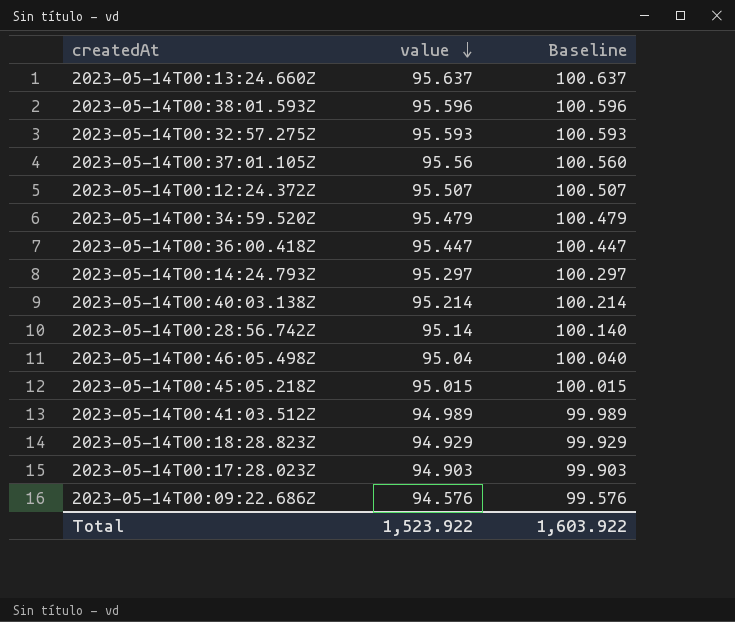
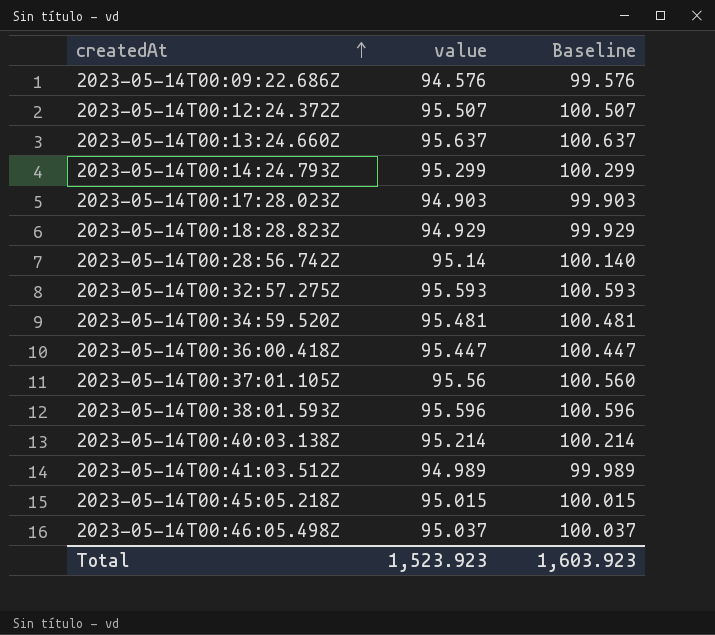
row order: value descending -> createdAt ascending
2023-05-14T00:14:24.793Z | value: 95.297 -> 95.299
2023-05-14T00:14:24.793Z | Baseline: 100.297 -> 100.299
2023-05-14T00:34:59.520Z | value: 95.479 -> 95.481
2023-05-14T00:34:59.520Z | Baseline: 100.479 -> 100.481
2023-05-14T00:46:05.498Z | value: 95.04 -> 95.037
2023-05-14T00:46:05.498Z | Baseline: 100.040 -> 100.037
Total | value: 1,523.922 -> 1,523.923
Total | Baseline: 1,603.922 -> 1,603.923

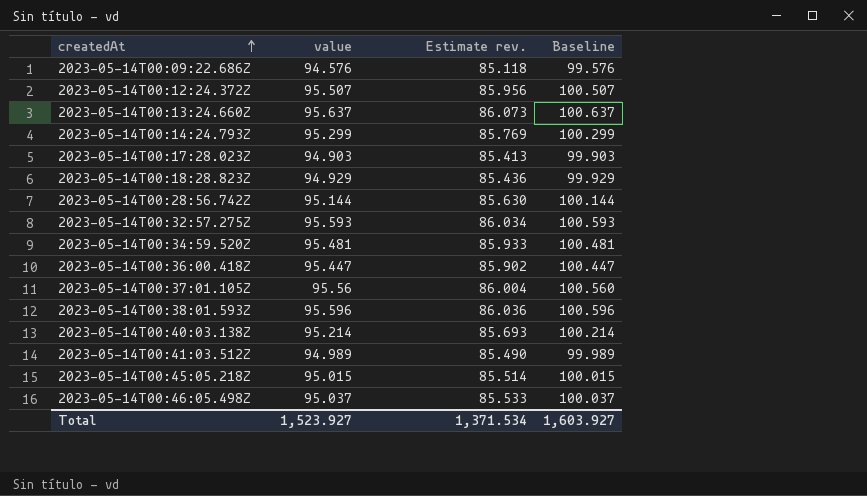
column Estimate rev. | formula: none -> [value] * 0.9
2023-05-14T00:28:56.742Z | value: 95.14 -> 95.144
2023-05-14T00:28:56.742Z | Baseline: 100.140 -> 100.144
Total | value: 1,523.923 -> 1,523.927
Total | Baseline: 1,603.923 -> 1,603.927

